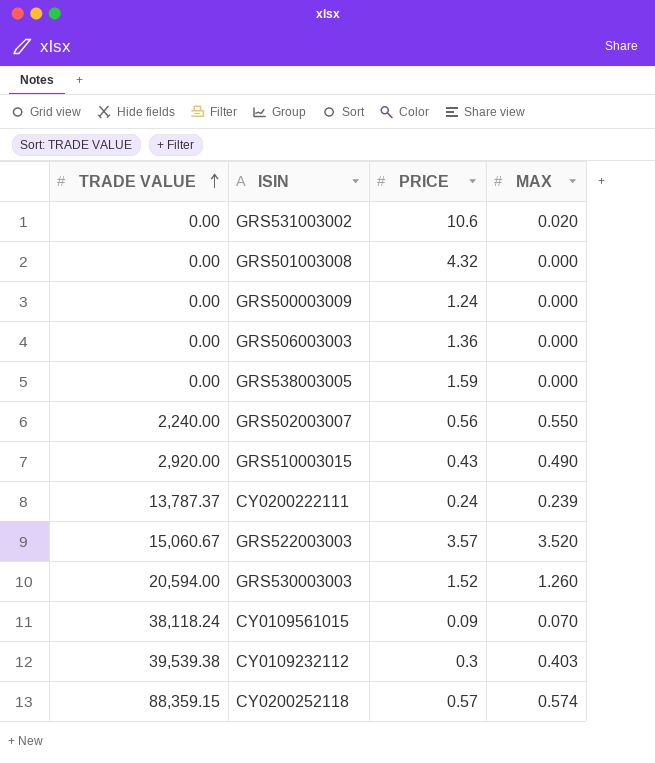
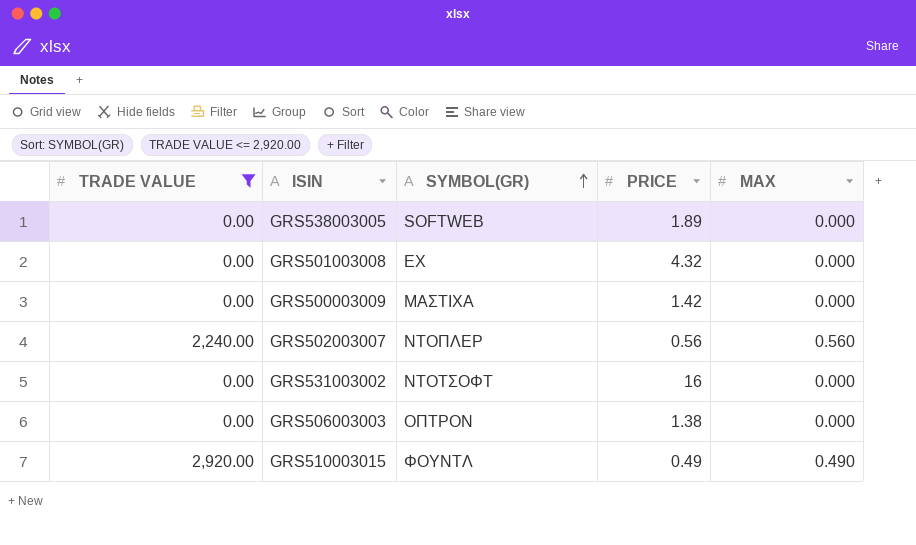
filter: none -> TRADE VALUE <= 2,920.00
row order: TRADE VALUE ascending -> SYMBOL(GR) ascending
column SYMBOL(GR) | position: none -> 3
GRS538003005 | PRICE: 1.59 -> 1.89
GRS500003009 | PRICE: 1.24 -> 1.42
GRS502003007 | MAX: 0.550 -> 0.560
GRS531003002 | PRICE: 10.6 -> 16
GRS531003002 | MAX: 0.020 -> 0.000
GRS506003003 | PRICE: 1.36 -> 1.38
GRS510003015 | PRICE: 0.43 -> 0.49

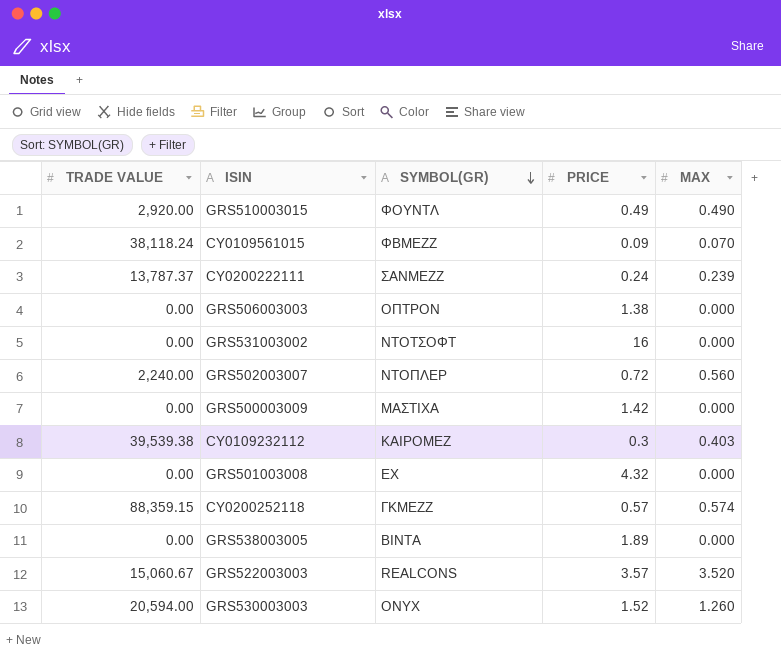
filter: TRADE VALUE <= 2,920.00 -> none
row order: SYMBOL(GR) ascending -> SYMBOL(GR) descending
GRS502003007 | PRICE: 0.56 -> 0.72
GRS538003005 | SYMBOL(GR): SOFTWEB -> ΒΙΝΤΑ

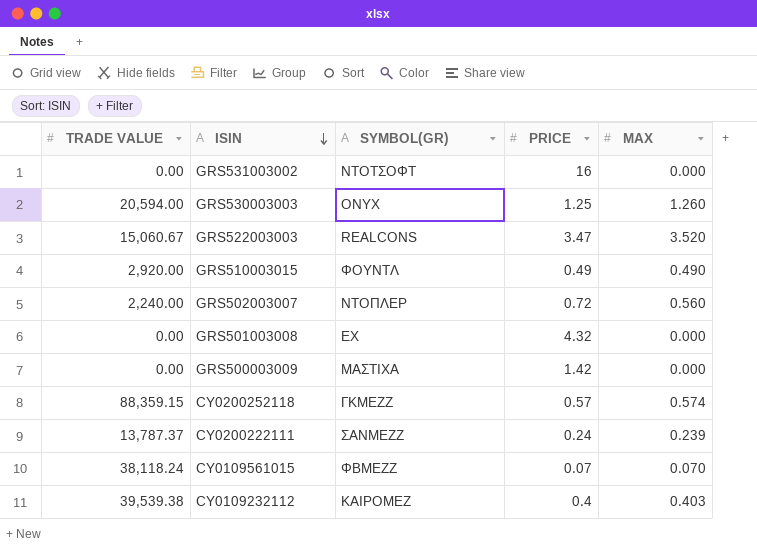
row order: SYMBOL(GR) descending -> ISIN descending
row GRS506003003: 0.00 | ΟΠΤΡΟΝ | 1.38 | 0.000 -> none
row GRS538003005: 0.00 | ΒΙΝΤΑ | 1.89 | 0.000 -> none
GRS530003003 | PRICE: 1.52 -> 1.25
GRS522003003 | PRICE: 3.57 -> 3.47
CY0109561015 | PRICE: 0.09 -> 0.07
CY0109232112 | PRICE: 0.3 -> 0.4

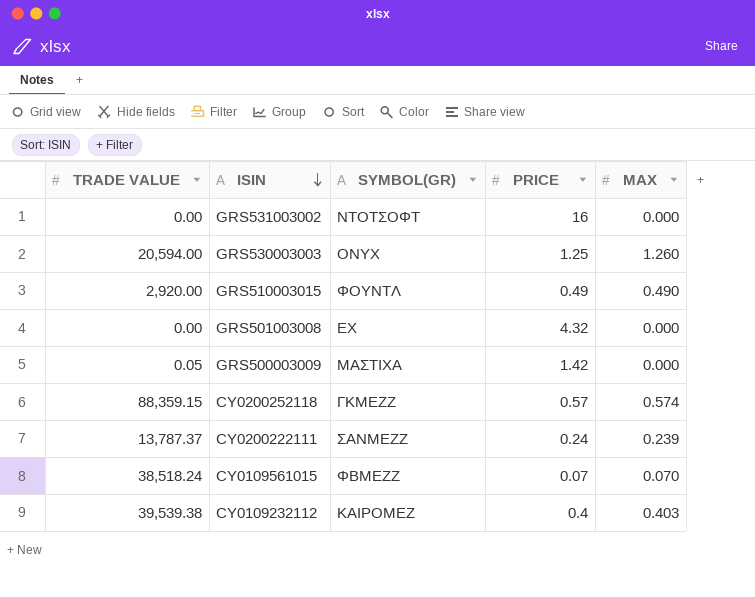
row GRS522003003: 15,060.67 | REALCONS | 3.47 | 3.520 -> none
row GRS502003007: 2,240.00 | ΝΤΟΠΛΕΡ | 0.72 | 0.560 -> none
GRS500003009 | TRADE VALUE: 0.00 -> 0.05
CY0109561015 | TRADE VALUE: 38,118.24 -> 38,518.24

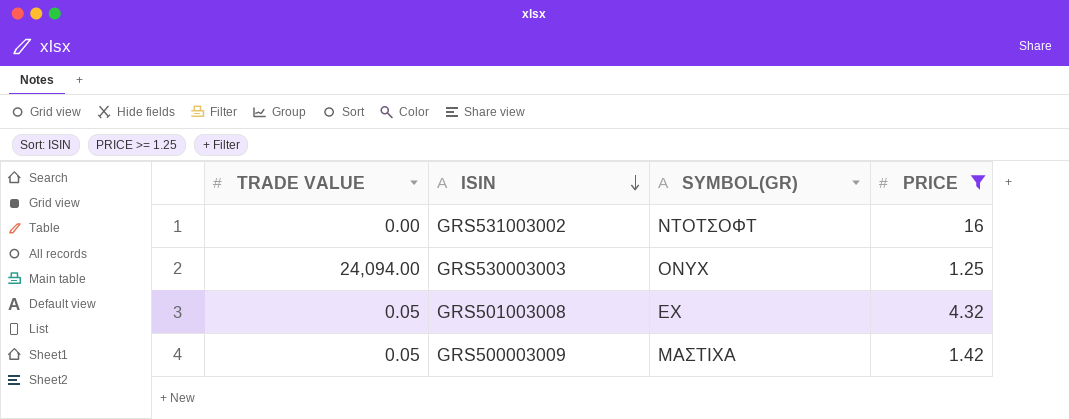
filter: none -> PRICE >= 1.25
column MAX | position: 5 -> none
GRS530003003 | TRADE VALUE: 20,594.00 -> 24,094.00
GRS501003008 | TRADE VALUE: 0.00 -> 0.05

